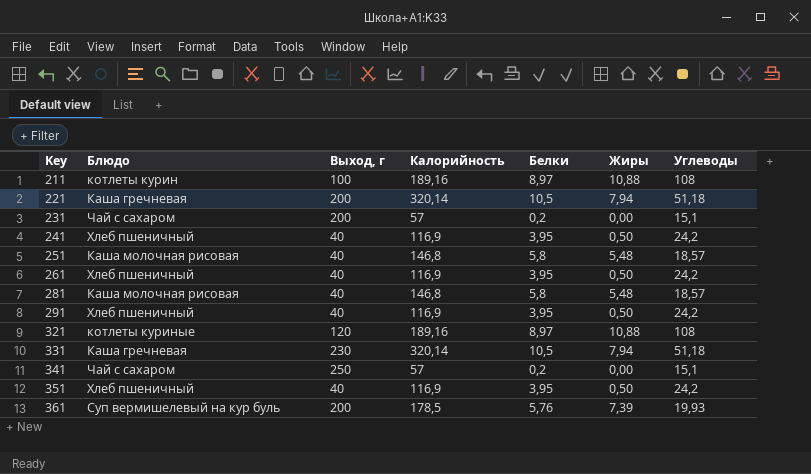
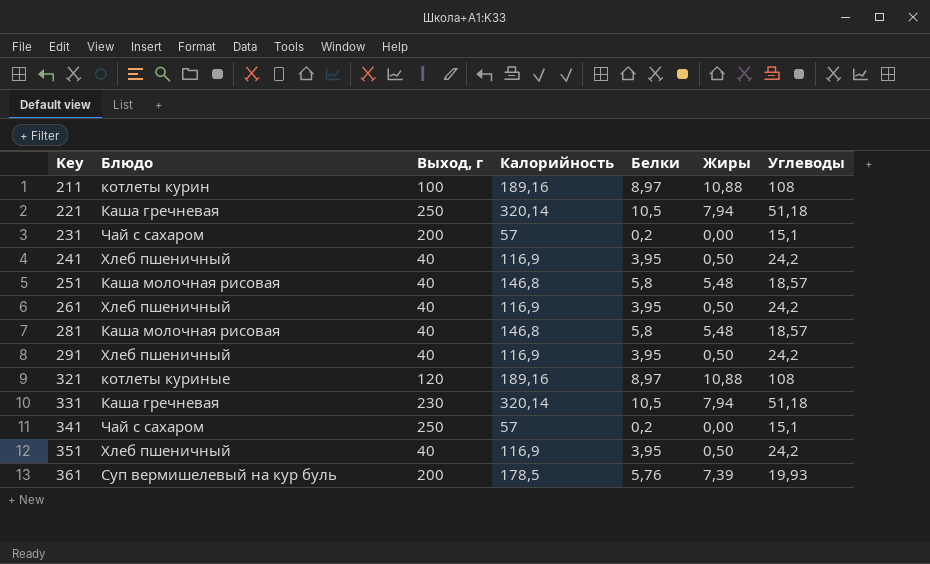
221 | Выход, г: 200 -> 250

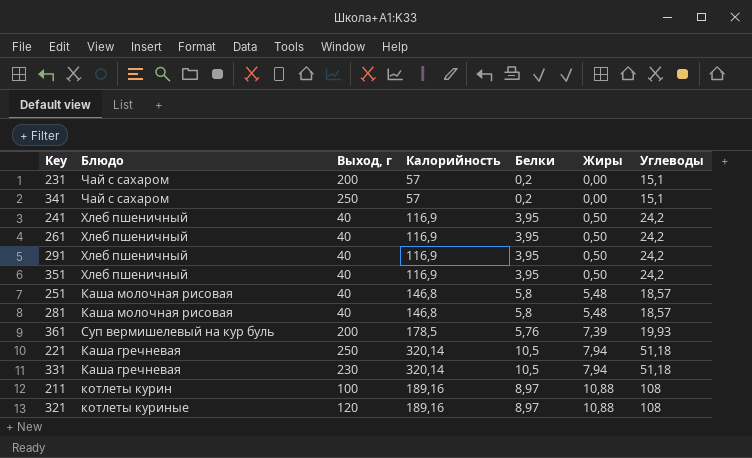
row order: Key ascending -> Жиры ascending

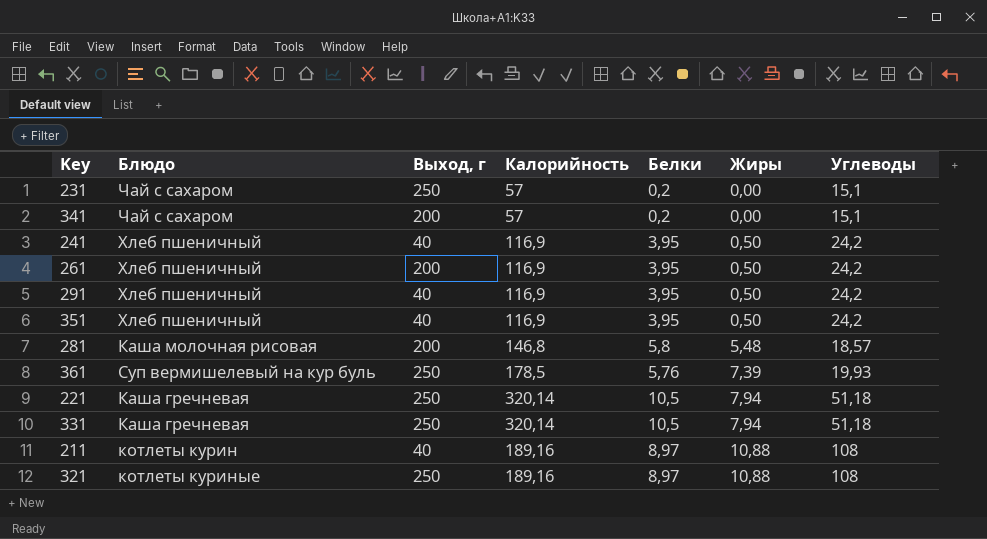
row 251: Каша молочная рисовая | 40 | 146,8 | 5,8 | 5,48 | 18,57 -> none
231 | Выход, г: 200 -> 250
341 | Выход, г: 250 -> 200
261 | Выход, г: 40 -> 200
281 | Выход, г: 40 -> 200
361 | Выход, г: 200 -> 250
331 | Выход, г: 230 -> 250
211 | Выход, г: 100 -> 40
321 | Выход, г: 120 -> 250

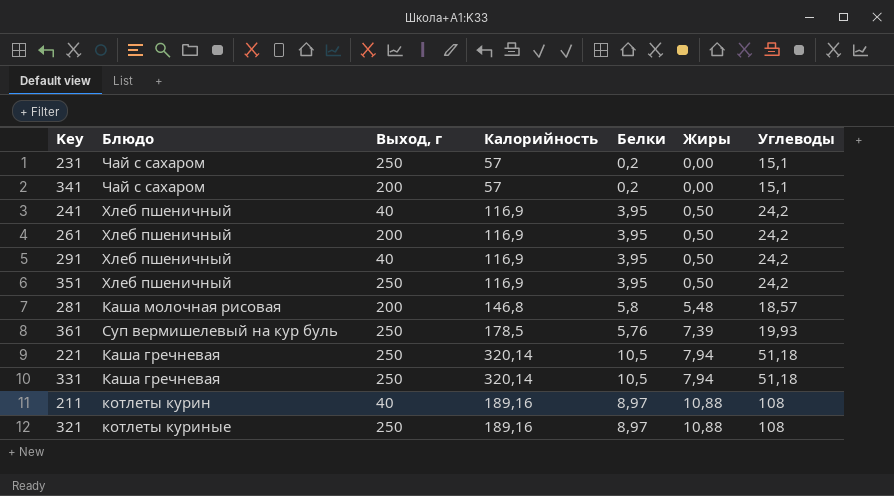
351 | Выход, г: 40 -> 250

